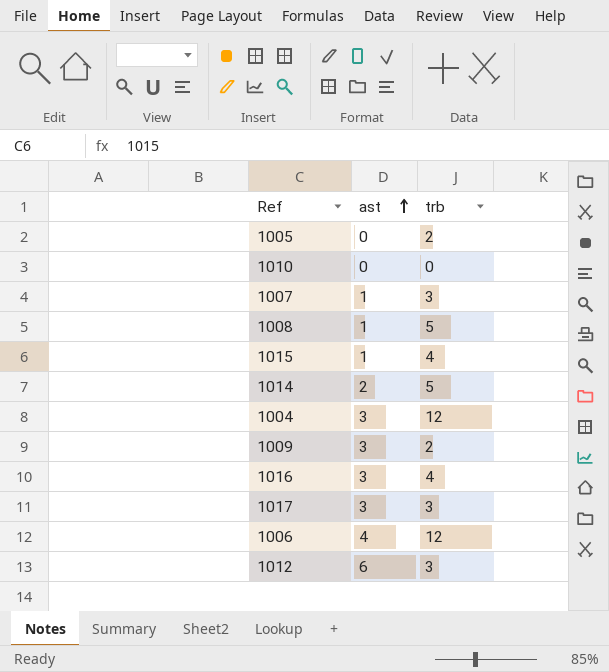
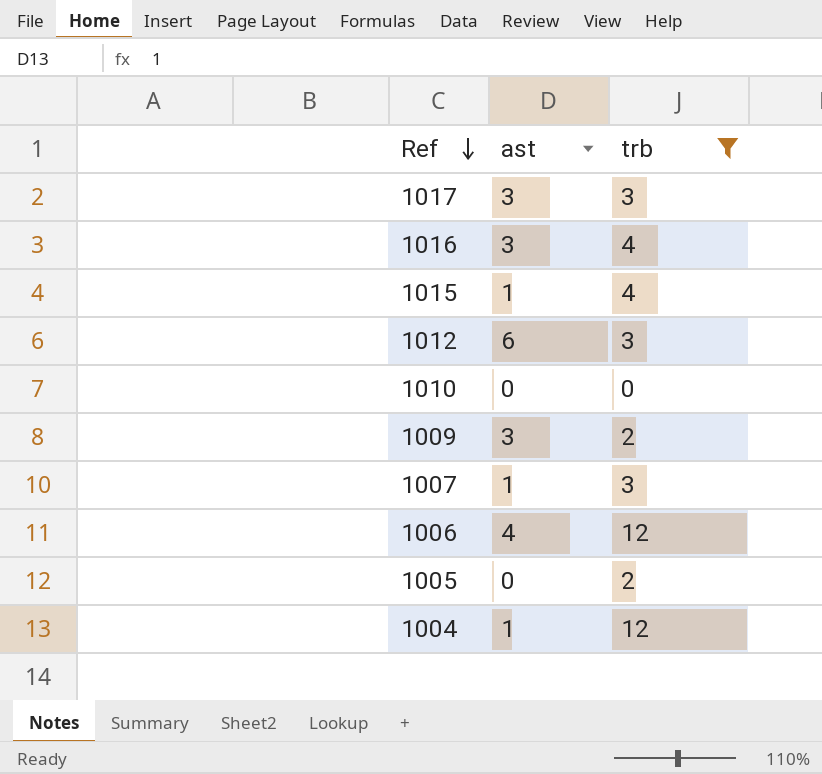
filter: none -> trb != 5
row order: ast ascending -> Ref descending
1004 | ast: 3 -> 1

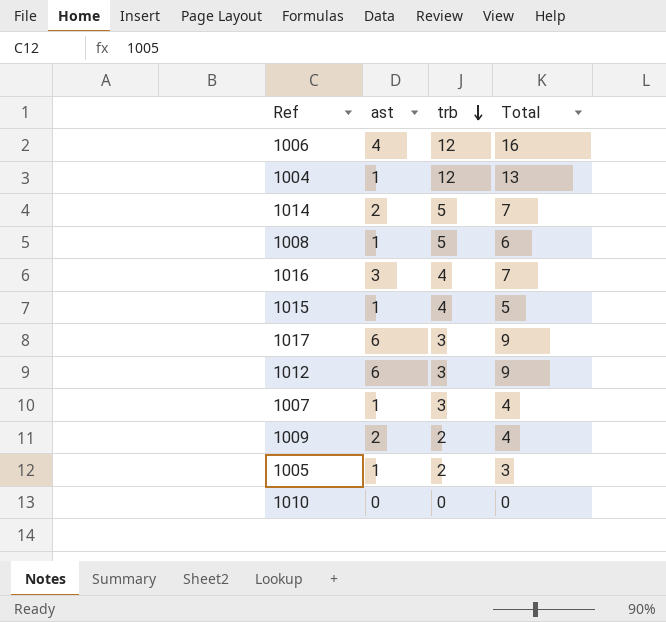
filter: trb != 5 -> none
row order: Ref descending -> trb descending
column Total | formula: none -> [ast] + [trb]
1017 | ast: 3 -> 6
1009 | ast: 3 -> 2
1005 | ast: 0 -> 1

